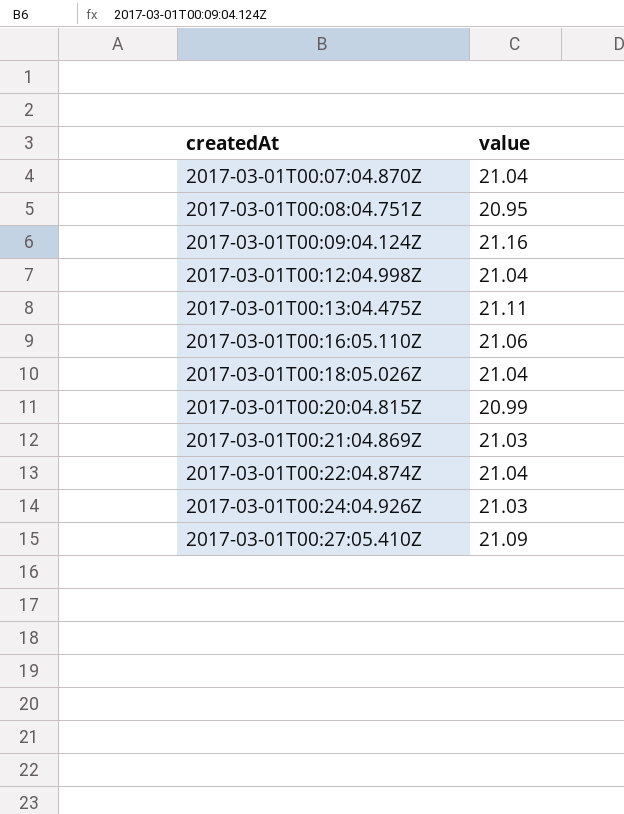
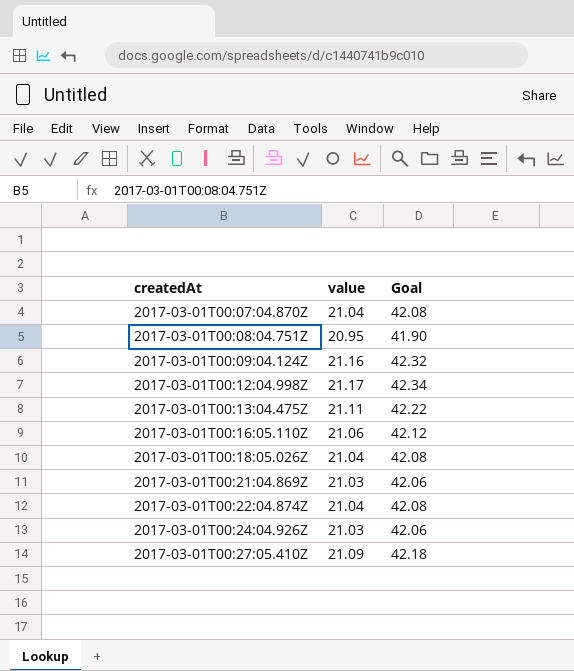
column Goal | formula: none -> [value] * 2
row 2017-03-01T00:20:04.815Z: 20.99 -> none
2017-03-01T00:12:04.998Z | value: 21.04 -> 21.17

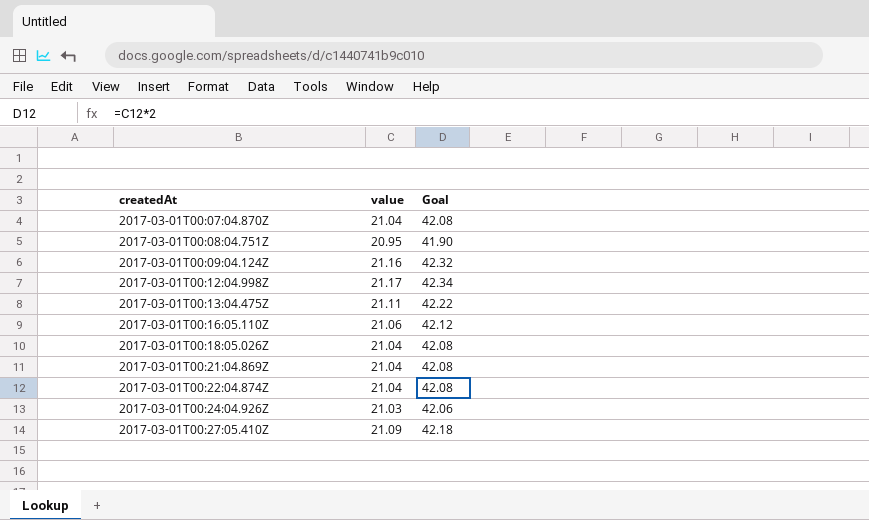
2017-03-01T00:21:04.869Z | value: 21.03 -> 21.04
2017-03-01T00:21:04.869Z | Goal: 42.06 -> 42.08

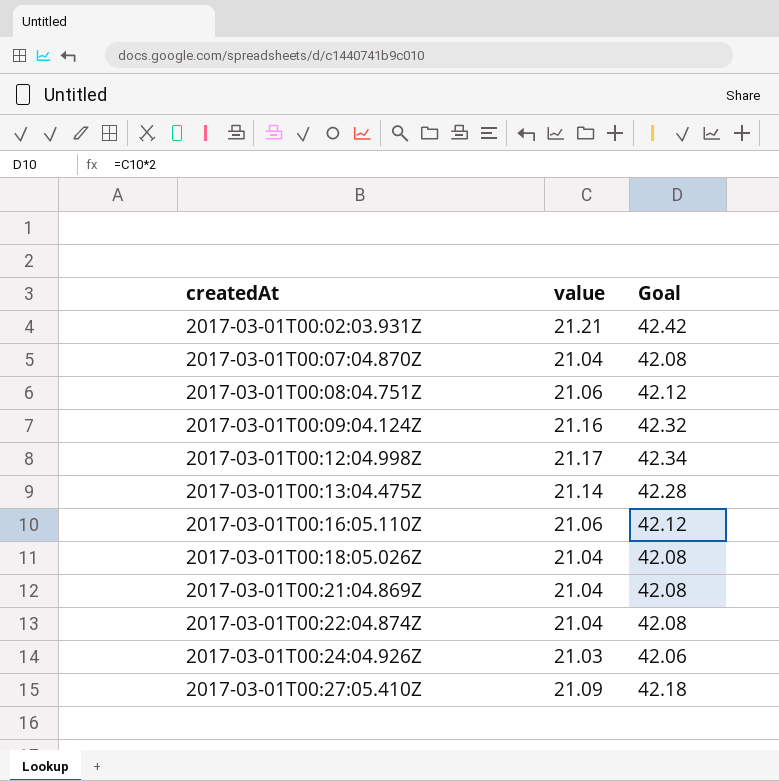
row 2017-03-01T00:02:03.931Z: none -> 21.21 | 42.42
2017-03-01T00:08:04.751Z | value: 20.95 -> 21.06
2017-03-01T00:08:04.751Z | Goal: 41.90 -> 42.12
2017-03-01T00:13:04.475Z | value: 21.11 -> 21.14
2017-03-01T00:13:04.475Z | Goal: 42.22 -> 42.28

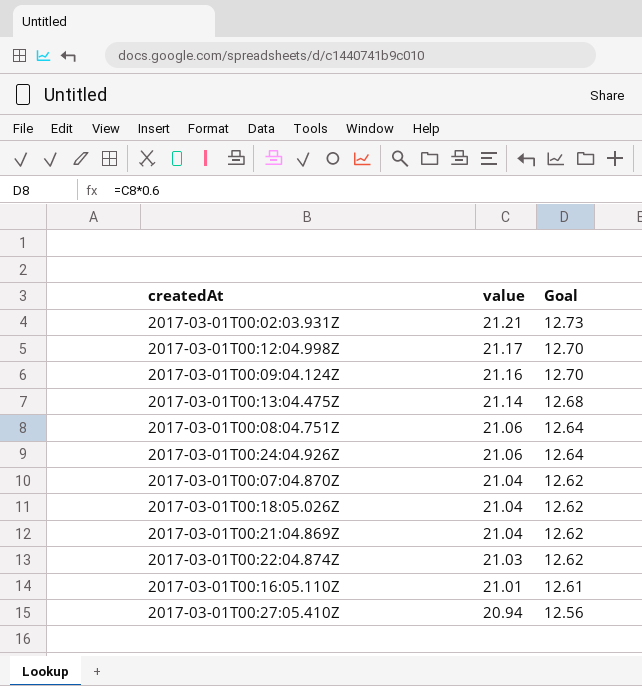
row order: createdAt ascending -> value descending
column Goal | formula: [value] * 2 -> [value] * 0.6
2017-03-01T00:24:04.926Z | value: 21.03 -> 21.06
2017-03-01T00:22:04.874Z | value: 21.04 -> 21.03
2017-03-01T00:16:05.110Z | value: 21.06 -> 21.01
2017-03-01T00:27:05.410Z | value: 21.09 -> 20.94

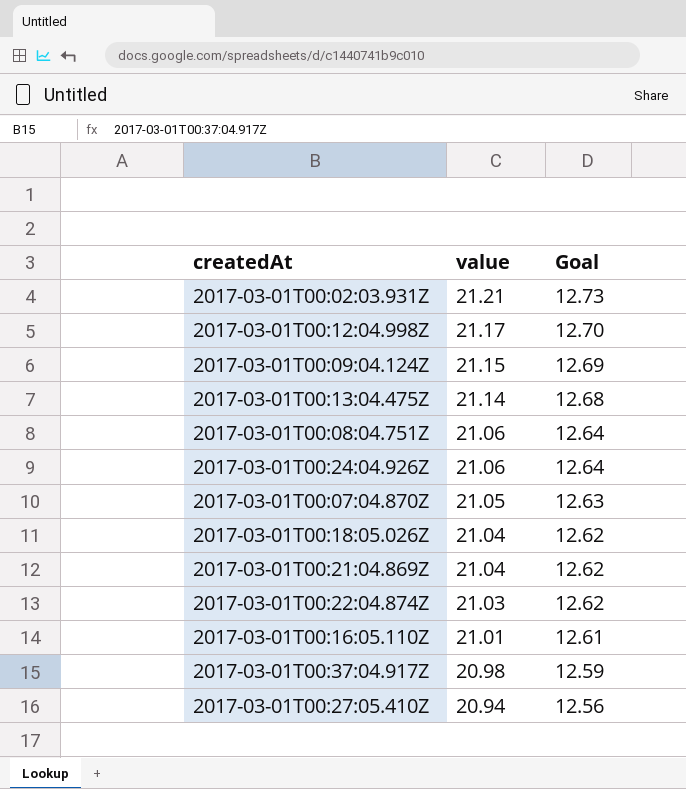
2017-03-01T00:09:04.124Z | value: 21.16 -> 21.15
2017-03-01T00:09:04.124Z | Goal: 12.70 -> 12.69
2017-03-01T00:07:04.870Z | value: 21.04 -> 21.05
2017-03-01T00:07:04.870Z | Goal: 12.62 -> 12.63
row 2017-03-01T00:37:04.917Z: none -> 20.98 | 12.59

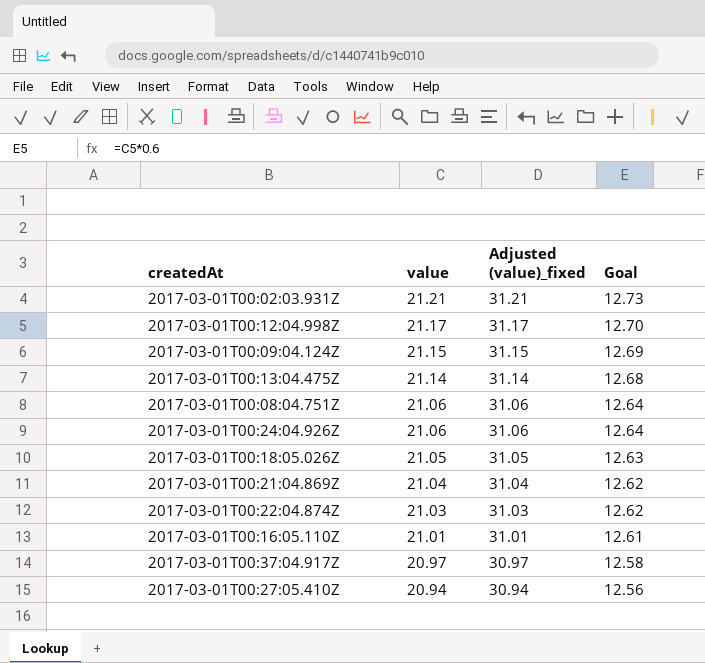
column Adjusted (value)_fixed | formula: none -> [value] + 10
row 2017-03-01T00:07:04.870Z: 21.05 | 12.63 -> none
2017-03-01T00:18:05.026Z | value: 21.04 -> 21.05
2017-03-01T00:18:05.026Z | Goal: 12.62 -> 12.63
2017-03-01T00:37:04.917Z | value: 20.98 -> 20.97
2017-03-01T00:37:04.917Z | Goal: 12.59 -> 12.58

